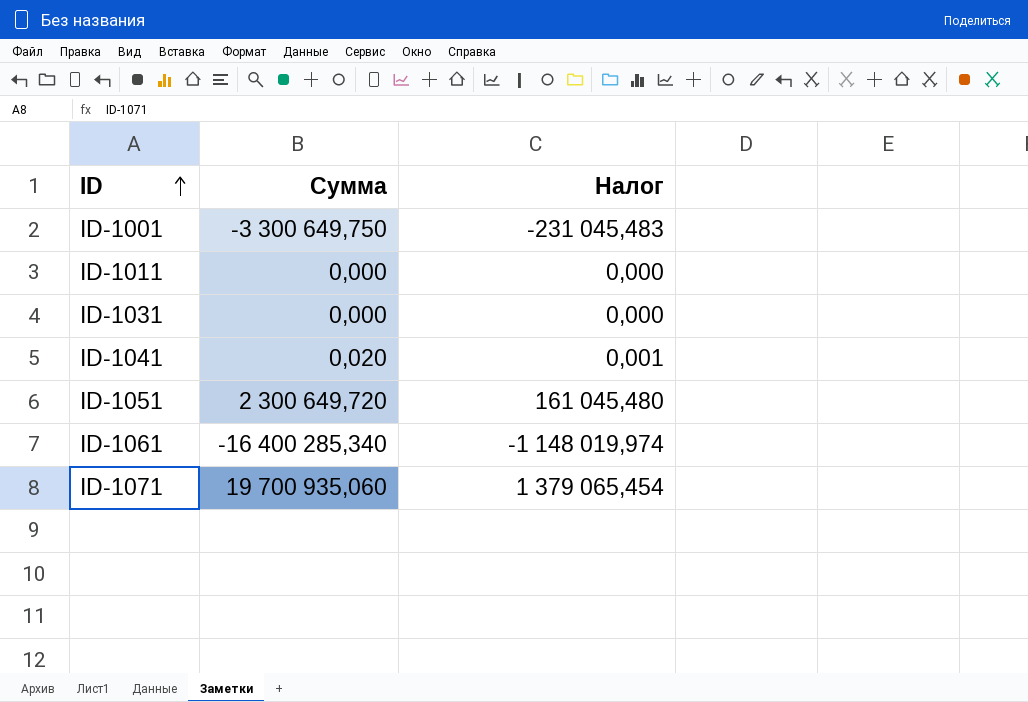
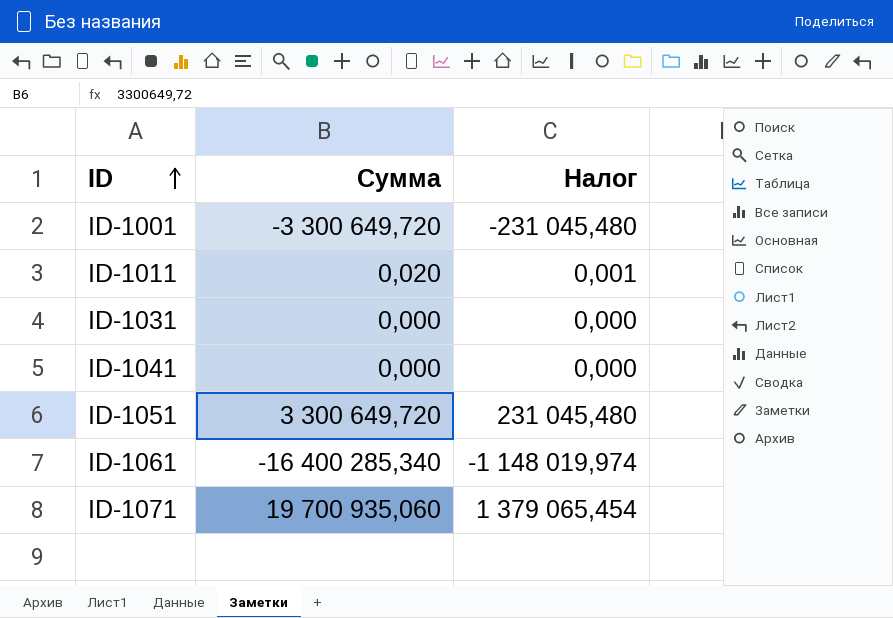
ID-1001 | Сумма: -3 300 649,750 -> -3 300 649,720
ID-1001 | Налог: -231 045,483 -> -231 045,480
ID-1011 | Сумма: 0,000 -> 0,020
ID-1011 | Налог: 0,000 -> 0,001
ID-1041 | Сумма: 0,020 -> 0,000
ID-1041 | Налог: 0,001 -> 0,000
ID-1051 | Сумма: 2 300 649,720 -> 3 300 649,720
ID-1051 | Налог: 161 045,480 -> 231 045,480

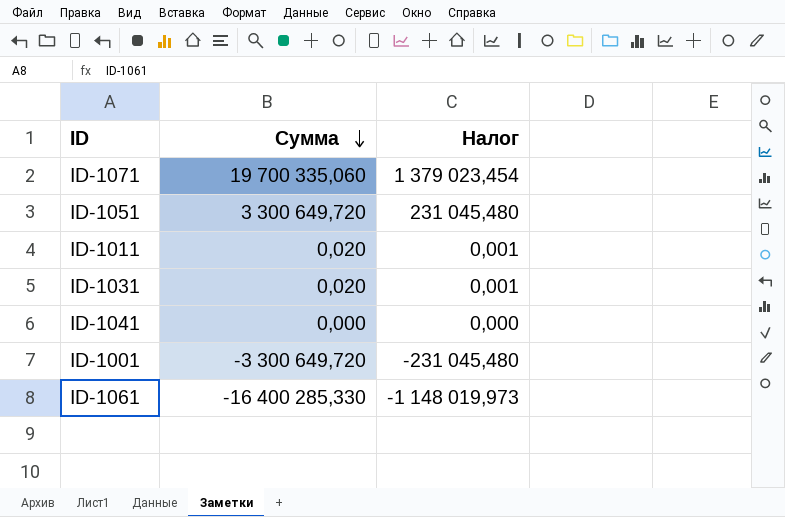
row order: ID ascending -> Сумма descending
ID-1071 | Сумма: 19 700 935,060 -> 19 700 335,060
ID-1071 | Налог: 1 379 065,454 -> 1 379 023,454
ID-1031 | Сумма: 0,000 -> 0,020
ID-1031 | Налог: 0,000 -> 0,001
ID-1061 | Сумма: -16 400 285,340 -> -16 400 285,330
ID-1061 | Налог: -1 148 019,974 -> -1 148 019,973

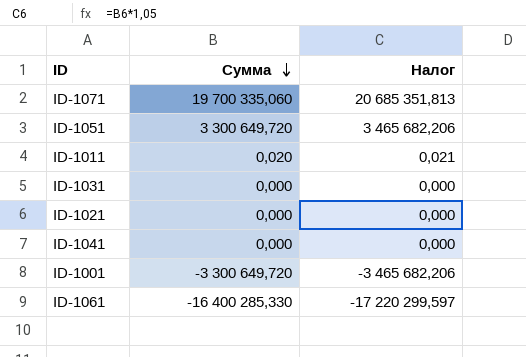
column Налог | formula: [Сумма] * 0,07 -> [Сумма] * 1,05
ID-1031 | Сумма: 0,020 -> 0,000
row ID-1021: none -> 0,000 | 0,000

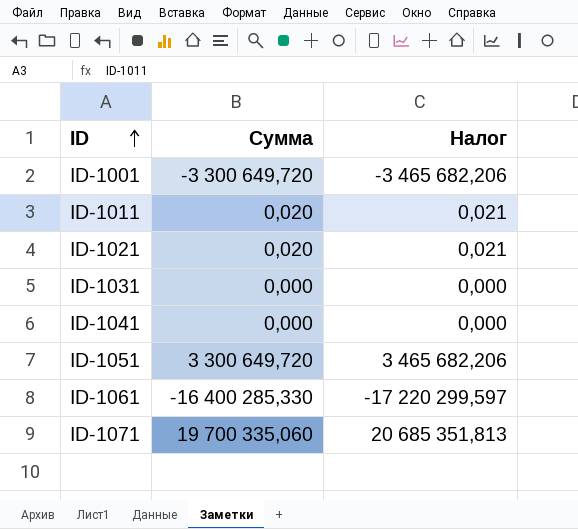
row order: Сумма descending -> ID ascending
ID-1021 | Сумма: 0,000 -> 0,020
ID-1021 | Налог: 0,000 -> 0,021

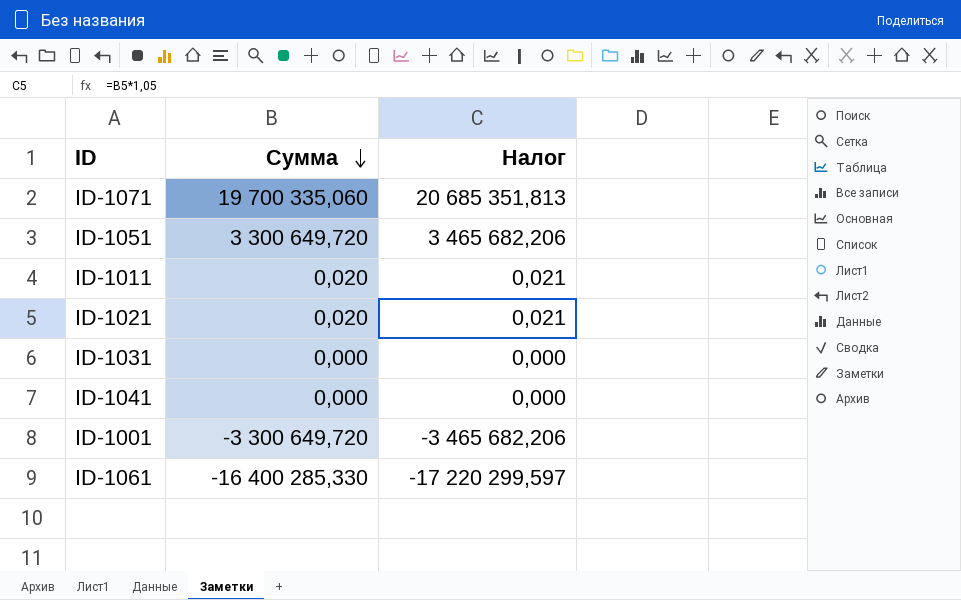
row order: ID ascending -> Сумма descending

